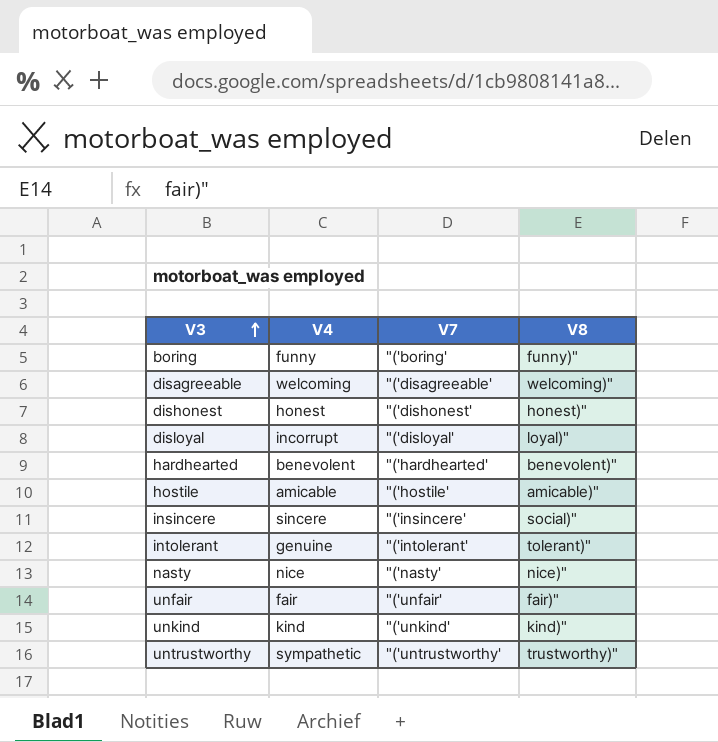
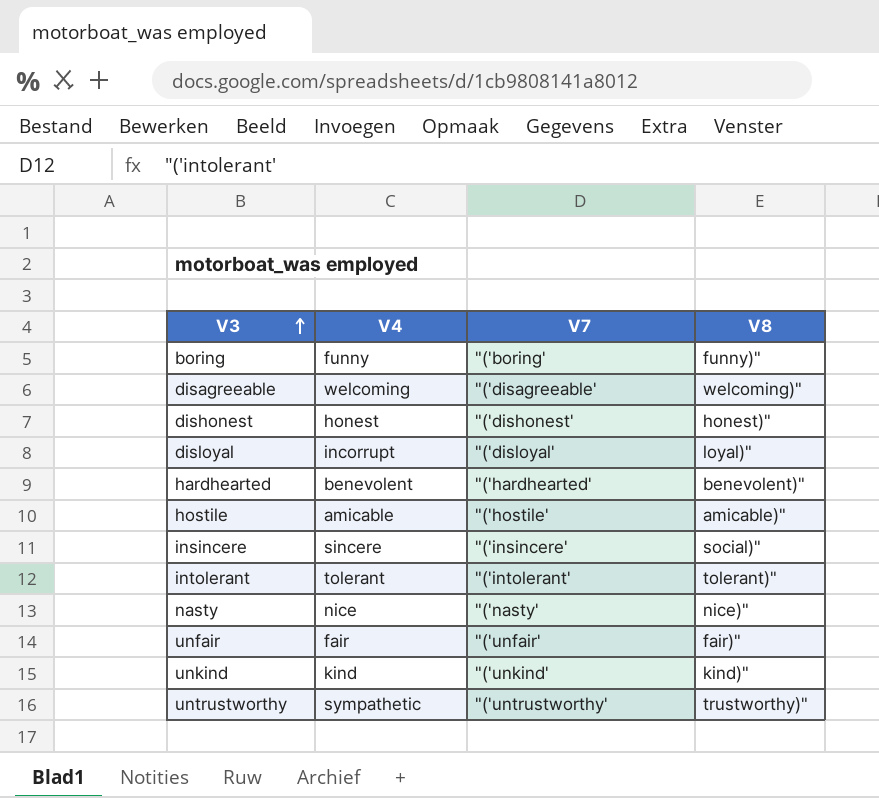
intolerant | V4: genuine -> tolerant

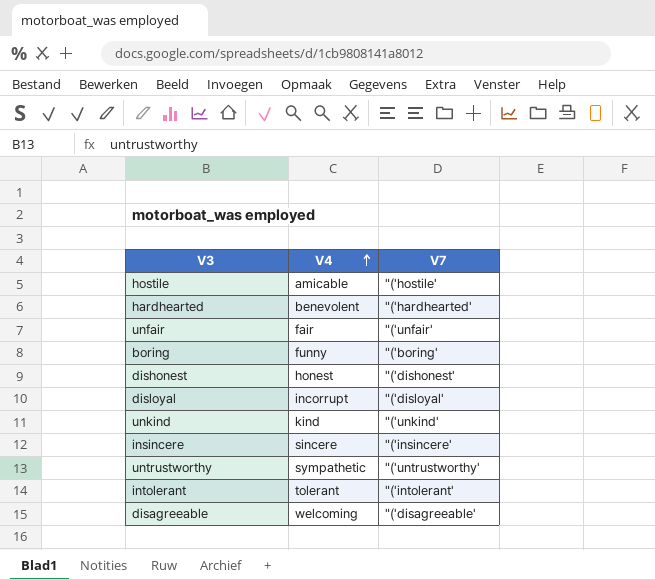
row order: V3 ascending -> V4 ascending
column V8 | position: 4 -> none
row nasty: nice | "('nasty' | nice)" -> none

